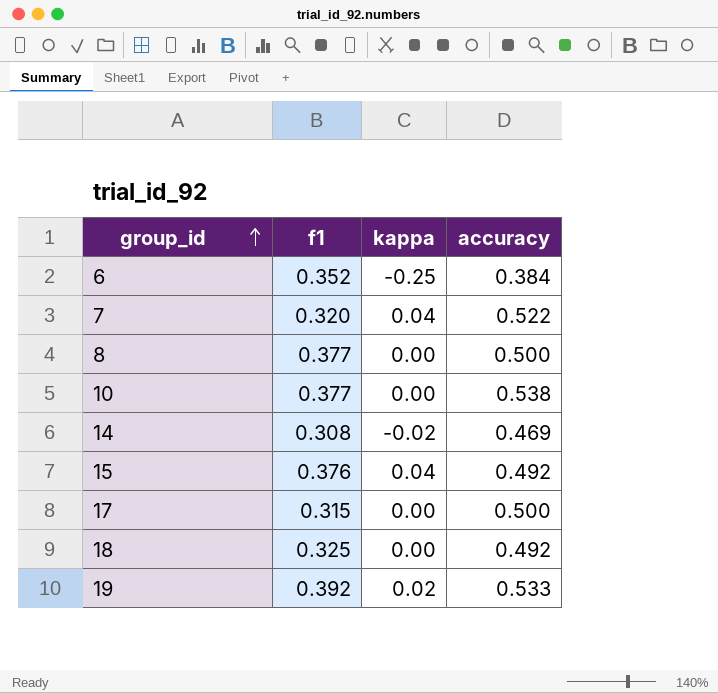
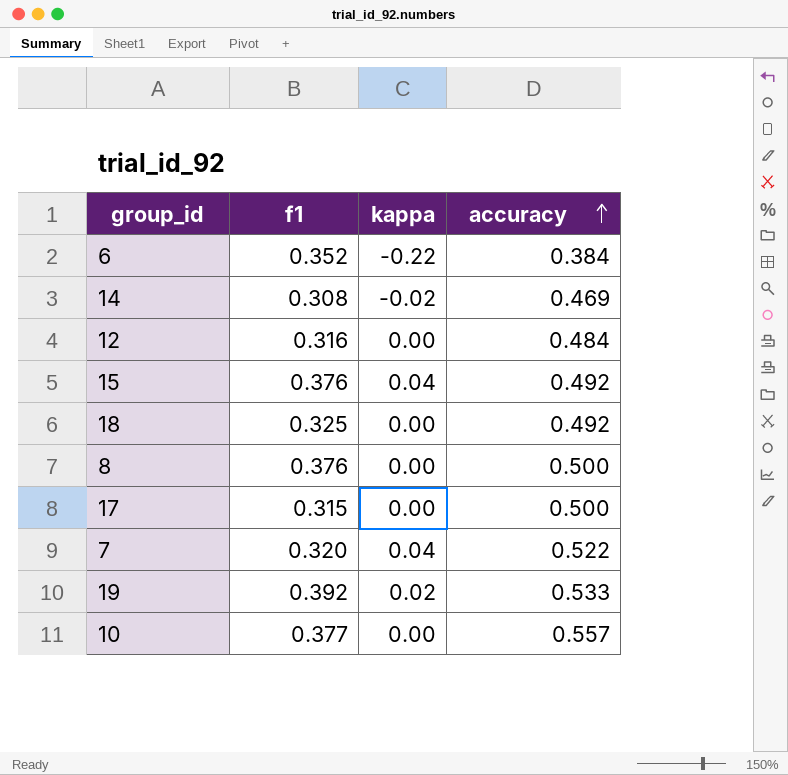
row order: group_id ascending -> accuracy ascending
6 | kappa: -0.25 -> -0.22
row 12: none -> 0.316 | 0.00 | 0.484
8 | f1: 0.377 -> 0.376
10 | accuracy: 0.538 -> 0.557

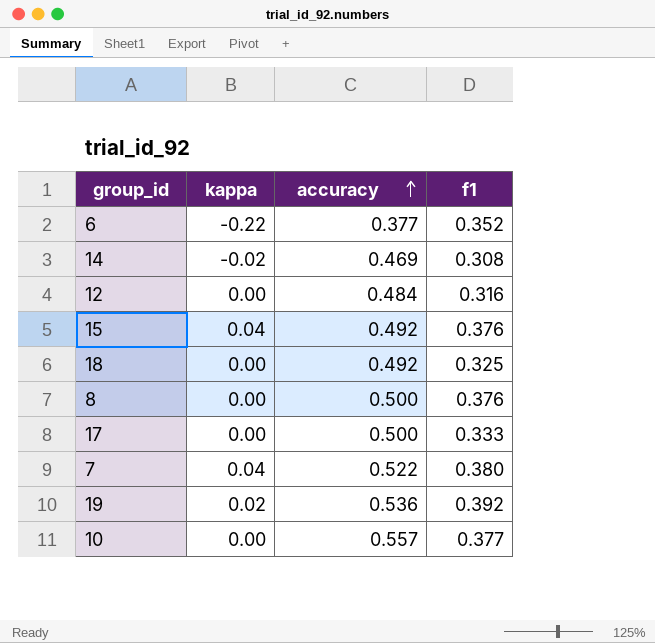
column f1 | position: 2 -> 4
6 | accuracy: 0.384 -> 0.377
17 | f1: 0.315 -> 0.333
7 | f1: 0.320 -> 0.380
19 | accuracy: 0.533 -> 0.536

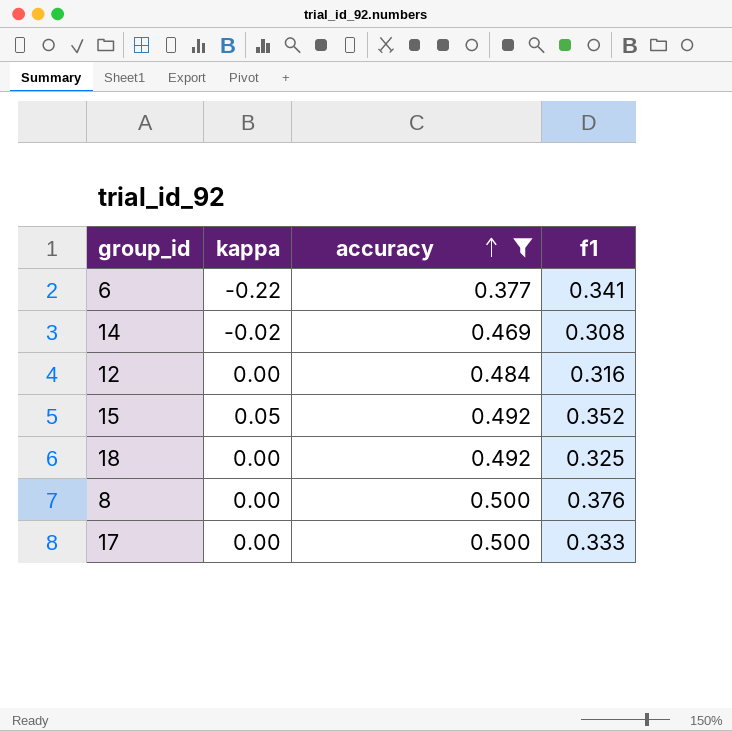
filter: none -> accuracy <= 0.500
6 | f1: 0.352 -> 0.341
15 | kappa: 0.04 -> 0.05
15 | f1: 0.376 -> 0.352

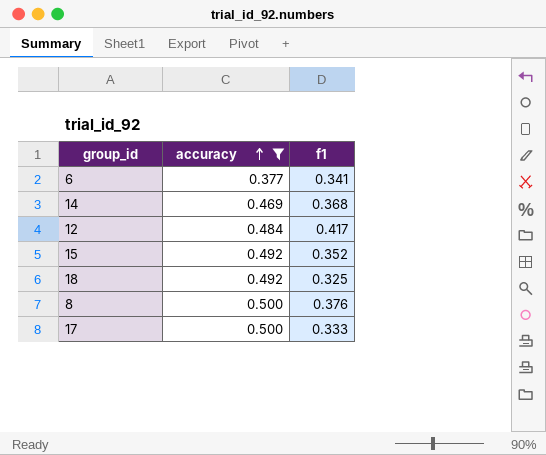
column kappa | position: 2 -> none
14 | f1: 0.308 -> 0.368
12 | f1: 0.316 -> 0.417

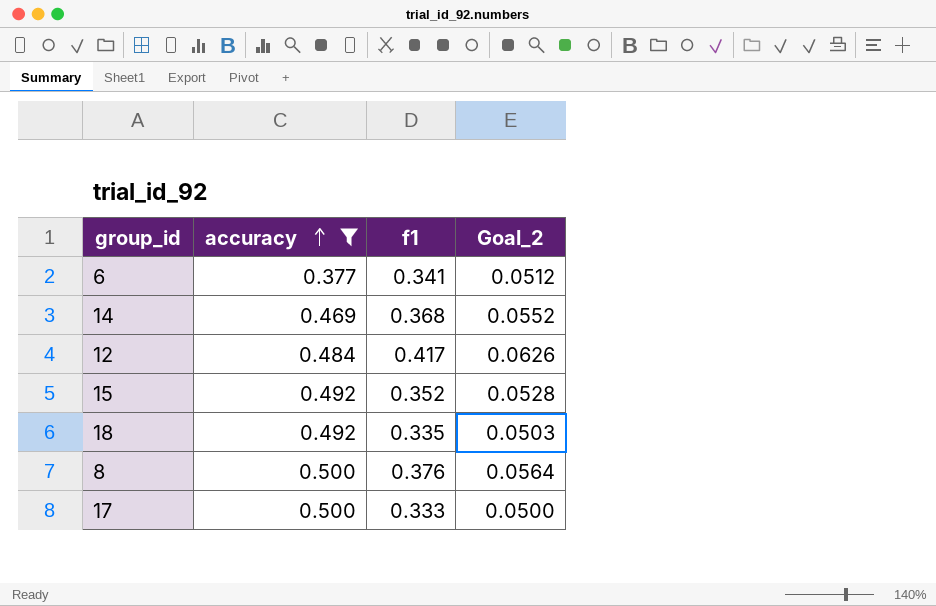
column Goal_2 | formula: none -> [f1] * 0.15
18 | f1: 0.325 -> 0.335

